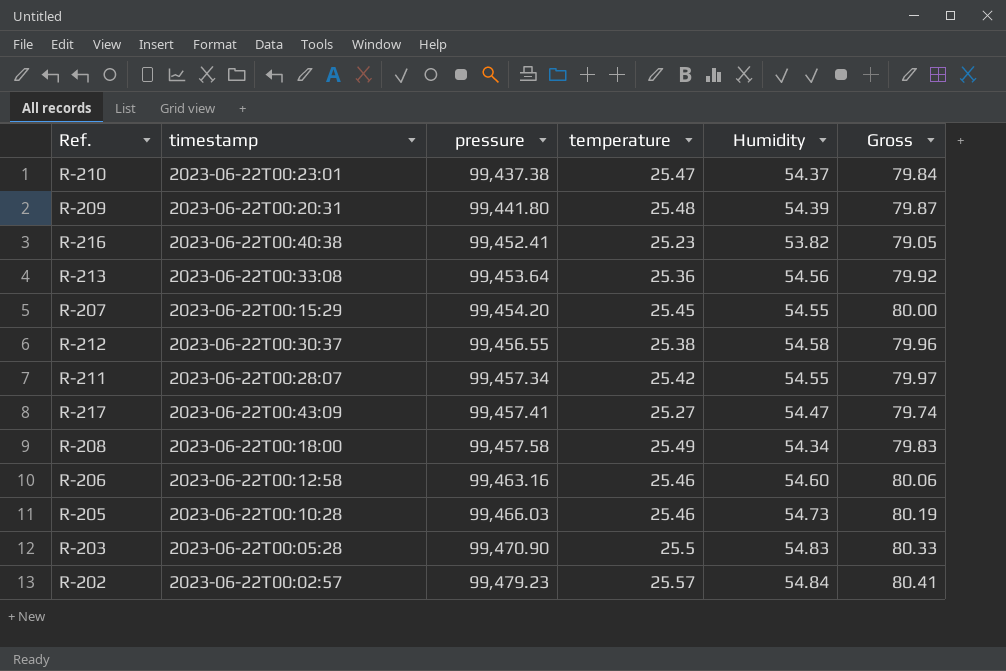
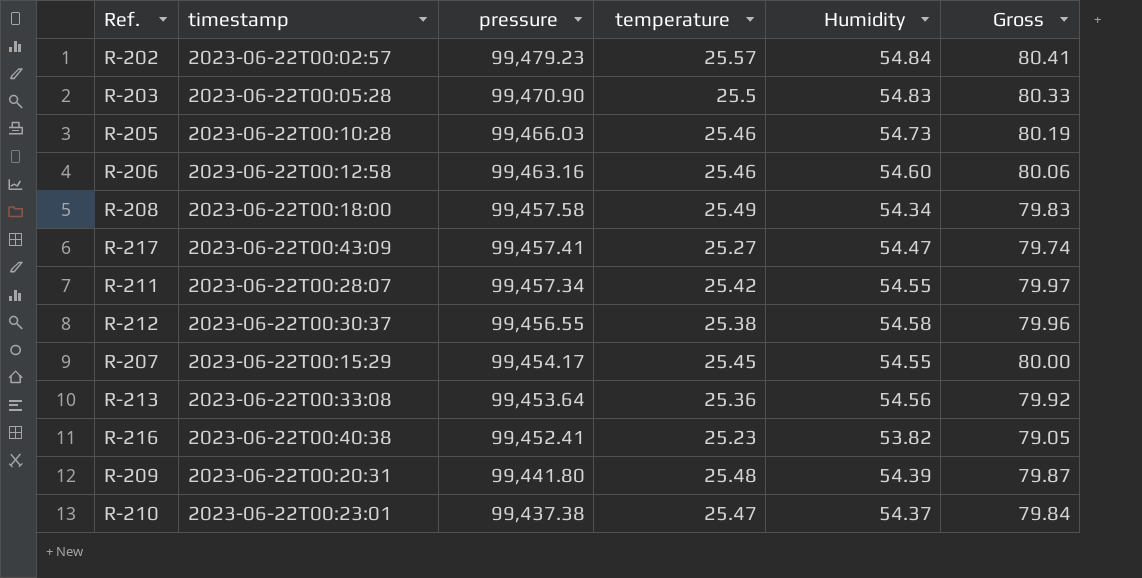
row order: pressure ascending -> pressure descending
R-207 | pressure: 99,454.20 -> 99,454.17

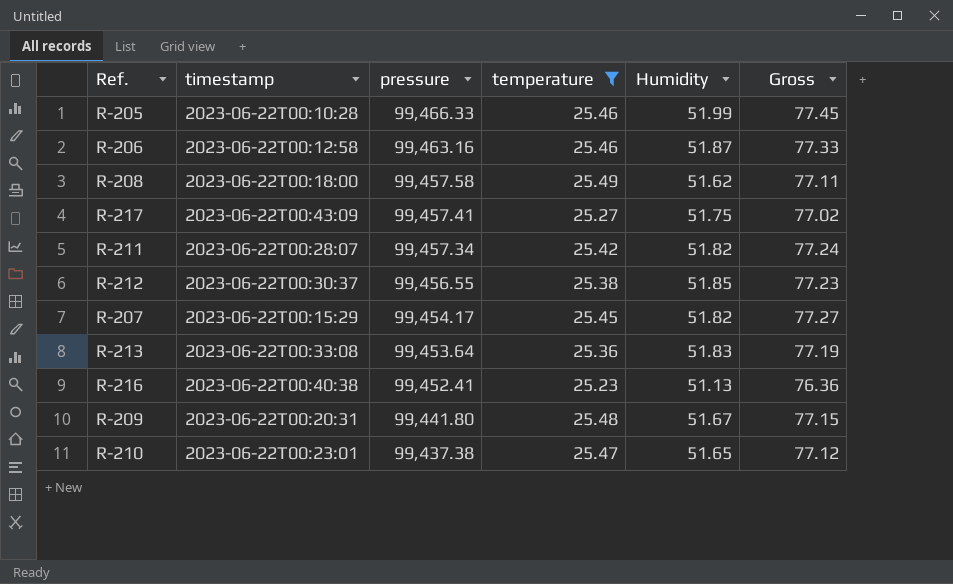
filter: none -> temperature <= 25.49
R-205 | pressure: 99,466.03 -> 99,466.33
R-205 | Humidity: 54.73 -> 51.99
R-205 | Gross: 80.19 -> 77.45
R-206 | Humidity: 54.60 -> 51.87
R-206 | Gross: 80.06 -> 77.33
R-208 | Humidity: 54.34 -> 51.62
R-208 | Gross: 79.83 -> 77.11
R-217 | Humidity: 54.47 -> 51.75
R-217 | Gross: 79.74 -> 77.02
R-211 | Humidity: 54.55 -> 51.82
R-211 | Gross: 79.97 -> 77.24
R-212 | Humidity: 54.58 -> 51.85
R-212 | Gross: 79.96 -> 77.23
R-207 | Humidity: 54.55 -> 51.82
R-207 | Gross: 80.00 -> 77.27
R-213 | Humidity: 54.56 -> 51.83
R-213 | Gross: 79.92 -> 77.19
R-216 | Humidity: 53.82 -> 51.13
R-216 | Gross: 79.05 -> 76.36
R-209 | Humidity: 54.39 -> 51.67
R-209 | Gross: 79.87 -> 77.15
R-210 | Humidity: 54.37 -> 51.65
R-210 | Gross: 79.84 -> 77.12

